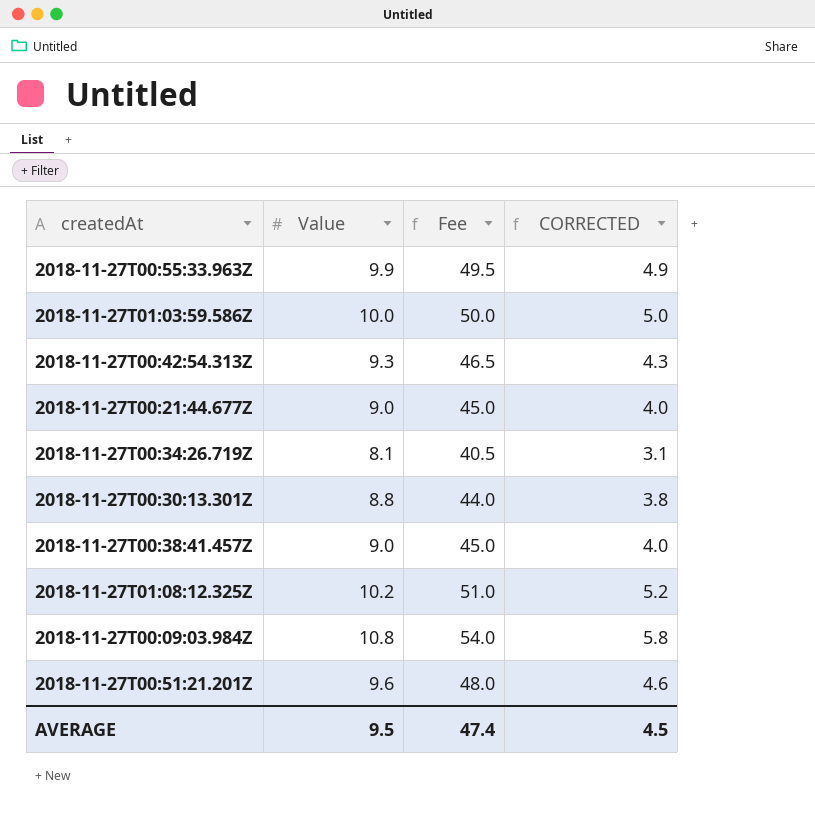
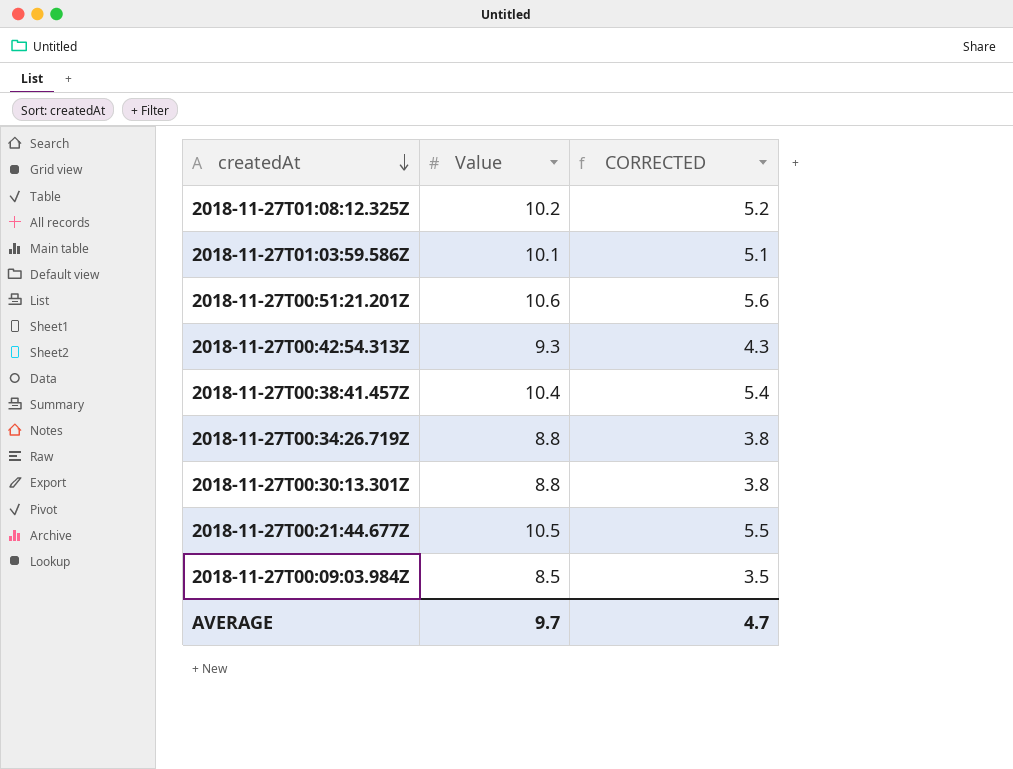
row order: none -> createdAt descending
column Fee | formula: [Value] * 5 -> none
row 2018-11-27T00:55:33.963Z: 9.9 | 49.5 | 4.9 -> none
2018-11-27T01:03:59.586Z | Value: 10.0 -> 10.1
2018-11-27T01:03:59.586Z | CORRECTED: 5.0 -> 5.1
2018-11-27T00:51:21.201Z | Value: 9.6 -> 10.6
2018-11-27T00:51:21.201Z | CORRECTED: 4.6 -> 5.6
2018-11-27T00:38:41.457Z | Value: 9.0 -> 10.4
2018-11-27T00:38:41.457Z | CORRECTED: 4.0 -> 5.4
2018-11-27T00:34:26.719Z | Value: 8.1 -> 8.8
2018-11-27T00:34:26.719Z | CORRECTED: 3.1 -> 3.8
2018-11-27T00:21:44.677Z | Value: 9.0 -> 10.5
2018-11-27T00:21:44.677Z | CORRECTED: 4.0 -> 5.5
2018-11-27T00:09:03.984Z | Value: 10.8 -> 8.5
2018-11-27T00:09:03.984Z | CORRECTED: 5.8 -> 3.5
AVERAGE | Value: 9.5 -> 9.7
AVERAGE | CORRECTED: 4.5 -> 4.7

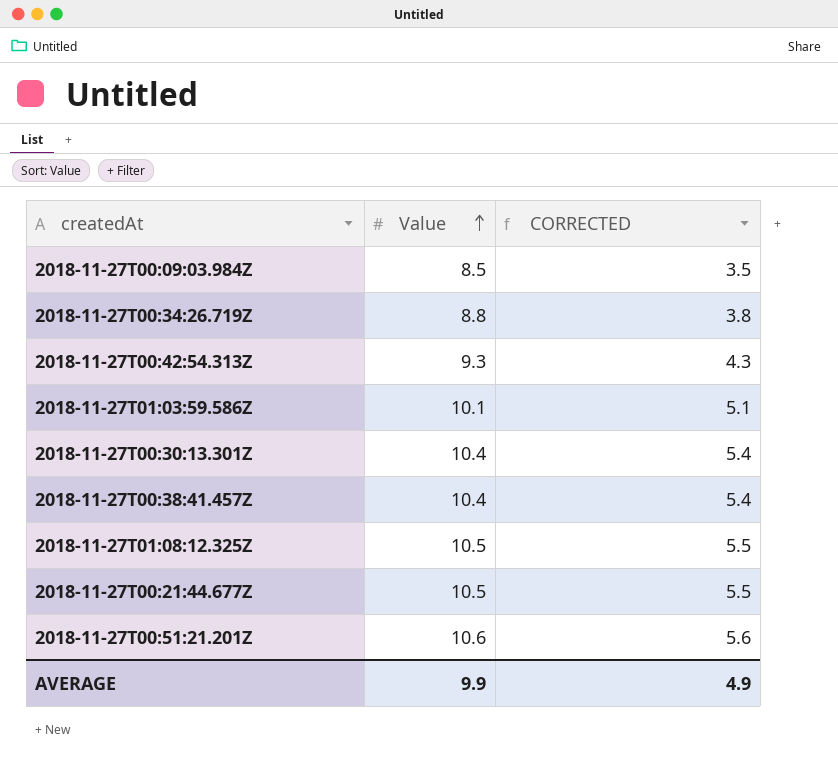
row order: createdAt descending -> Value ascending
2018-11-27T00:30:13.301Z | Value: 8.8 -> 10.4
2018-11-27T00:30:13.301Z | CORRECTED: 3.8 -> 5.4
2018-11-27T01:08:12.325Z | Value: 10.2 -> 10.5
2018-11-27T01:08:12.325Z | CORRECTED: 5.2 -> 5.5
AVERAGE | Value: 9.7 -> 9.9
AVERAGE | CORRECTED: 4.7 -> 4.9

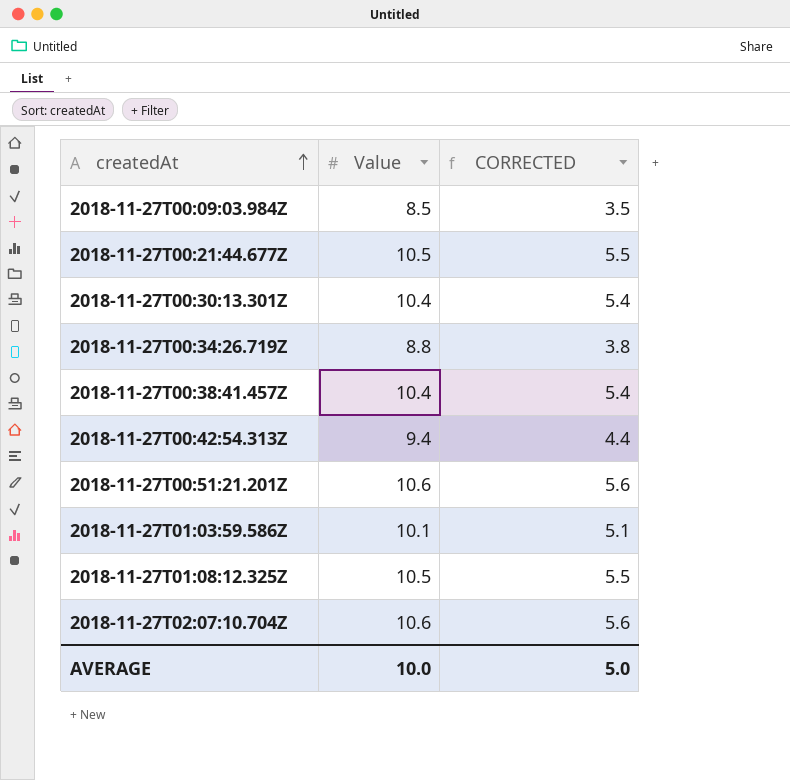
row order: Value ascending -> createdAt ascending
2018-11-27T00:42:54.313Z | Value: 9.3 -> 9.4
2018-11-27T00:42:54.313Z | CORRECTED: 4.3 -> 4.4
row 2018-11-27T02:07:10.704Z: none -> 10.6 | 5.6
AVERAGE | Value: 9.9 -> 10.0
AVERAGE | CORRECTED: 4.9 -> 5.0

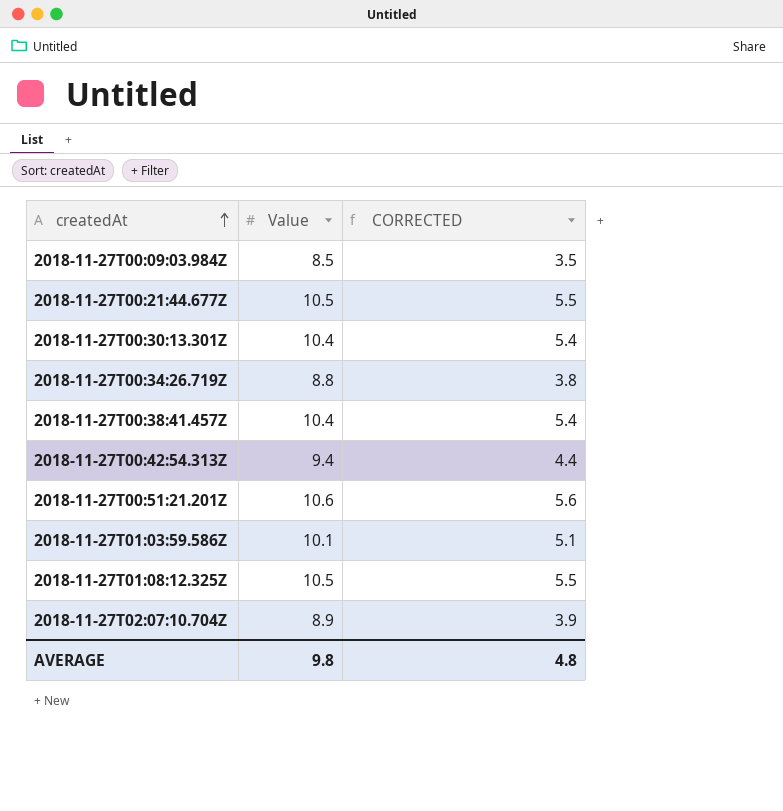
2018-11-27T02:07:10.704Z | Value: 10.6 -> 8.9
2018-11-27T02:07:10.704Z | CORRECTED: 5.6 -> 3.9
AVERAGE | Value: 10.0 -> 9.8
AVERAGE | CORRECTED: 5.0 -> 4.8

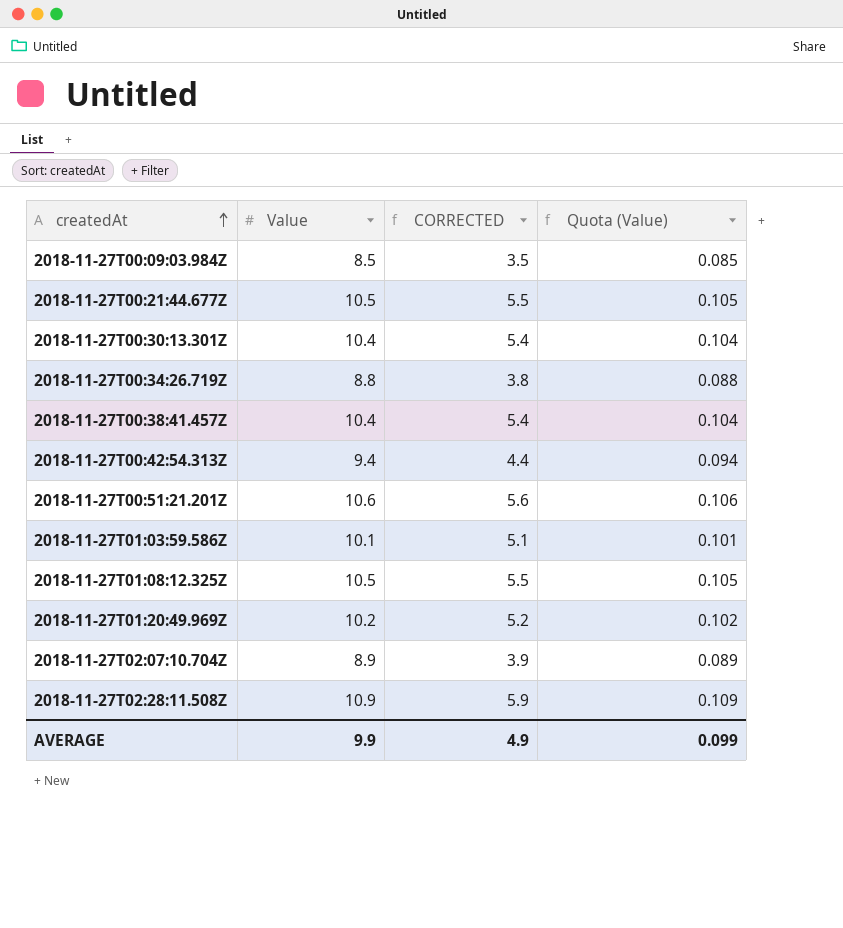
column Quota (Value) | formula: none -> [Value] * 0.01
row 2018-11-27T01:20:49.969Z: none -> 10.2 | 5.2 | 0.102
row 2018-11-27T02:28:11.508Z: none -> 10.9 | 5.9 | 0.109
AVERAGE | Value: 9.8 -> 9.9
AVERAGE | CORRECTED: 4.8 -> 4.9

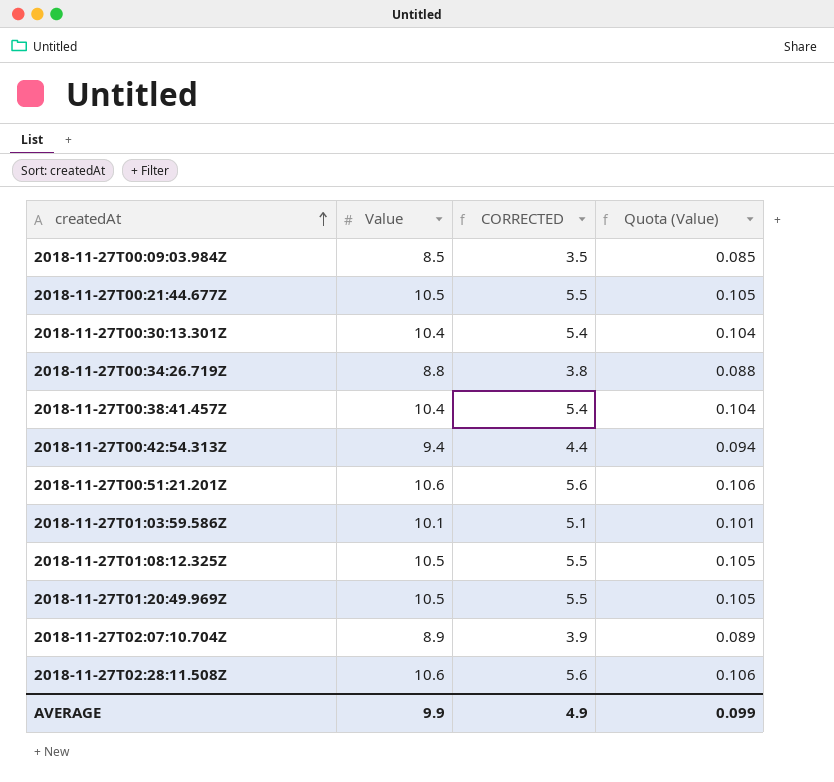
2018-11-27T01:20:49.969Z | Value: 10.2 -> 10.5
2018-11-27T01:20:49.969Z | CORRECTED: 5.2 -> 5.5
2018-11-27T01:20:49.969Z | Quota (Value): 0.102 -> 0.105
2018-11-27T02:28:11.508Z | Value: 10.9 -> 10.6
2018-11-27T02:28:11.508Z | CORRECTED: 5.9 -> 5.6
2018-11-27T02:28:11.508Z | Quota (Value): 0.109 -> 0.106

